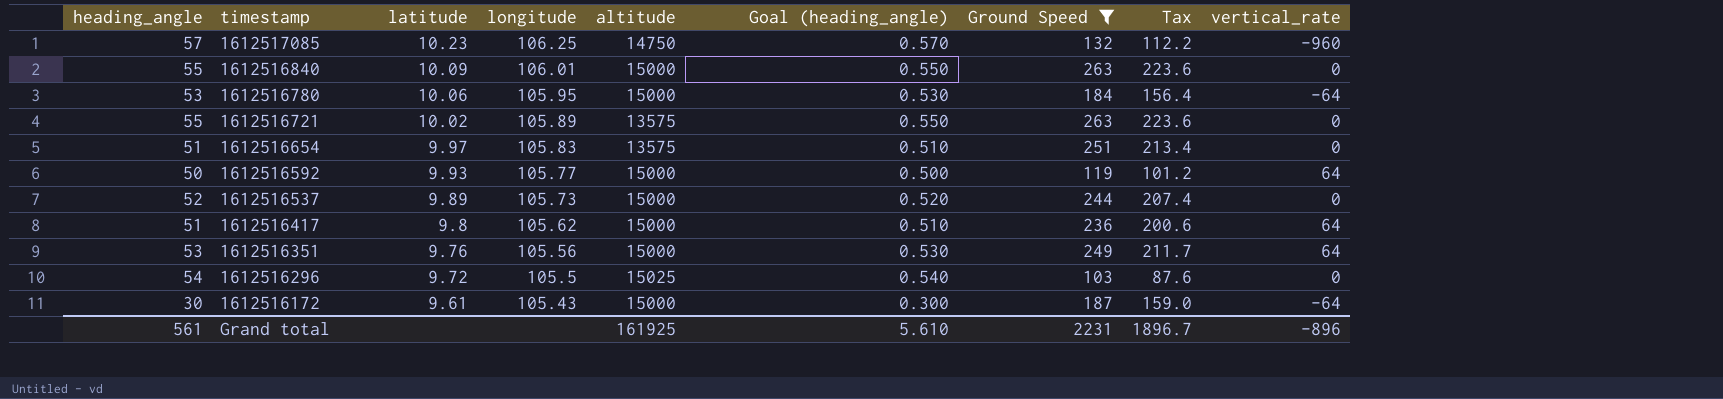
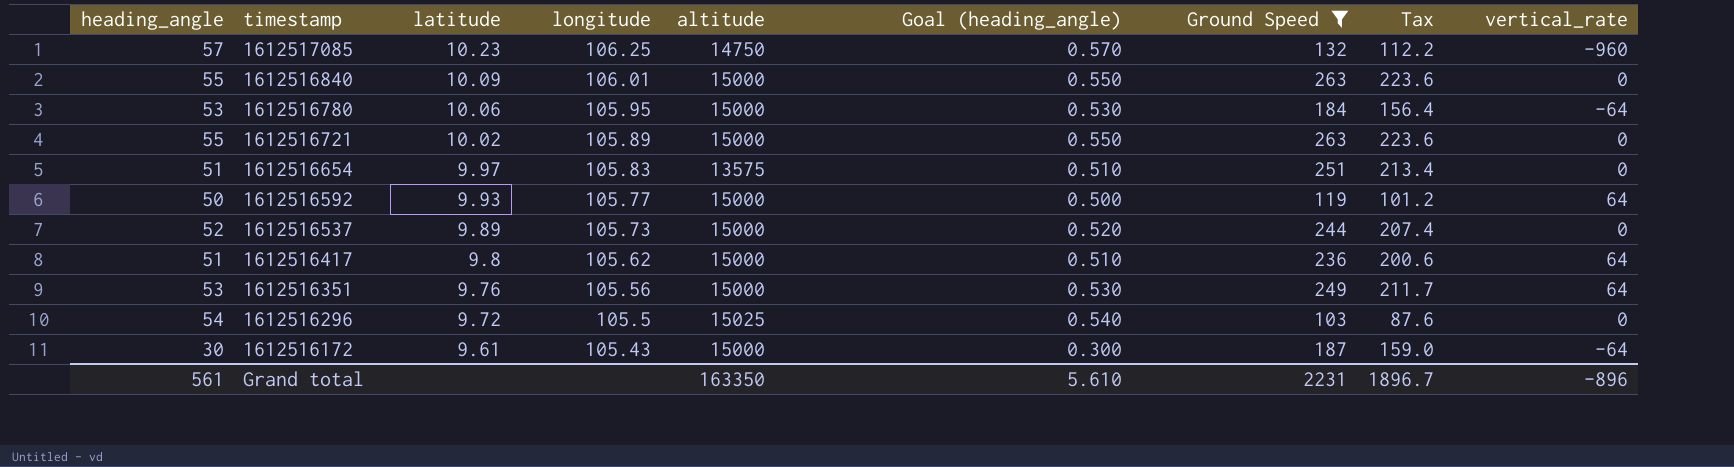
1612516721 | altitude: 13575 -> 15000
Grand total | altitude: 161925 -> 163350

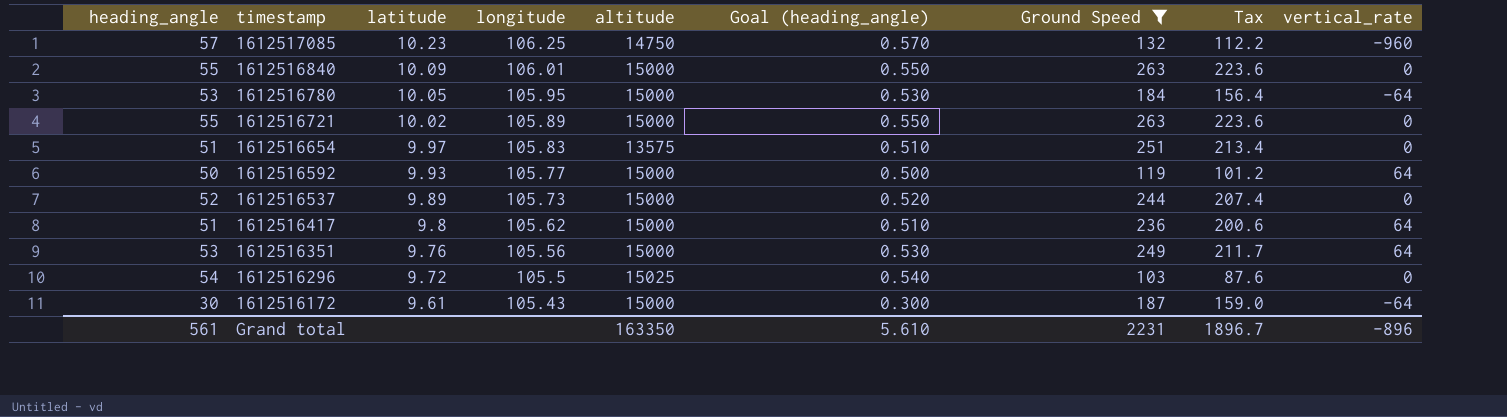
1612516780 | latitude: 10.06 -> 10.05

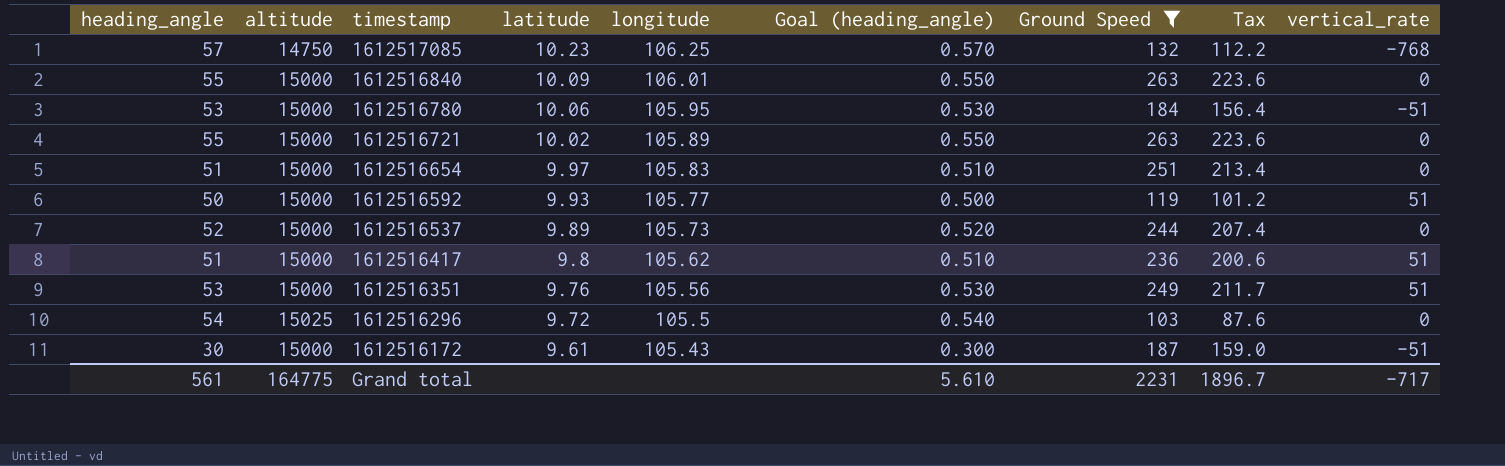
column altitude | position: 5 -> 2
1612517085 | vertical_rate: -960 -> -768
1612516780 | latitude: 10.05 -> 10.06
1612516780 | vertical_rate: -64 -> -51
1612516654 | altitude: 13575 -> 15000
1612516592 | vertical_rate: 64 -> 51
1612516417 | vertical_rate: 64 -> 51
1612516351 | vertical_rate: 64 -> 51
1612516172 | vertical_rate: -64 -> -51
Grand total | altitude: 163350 -> 164775
Grand total | vertical_rate: -896 -> -717

